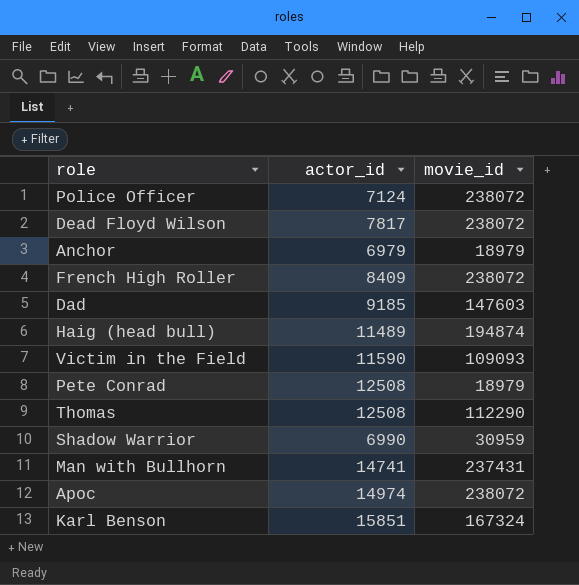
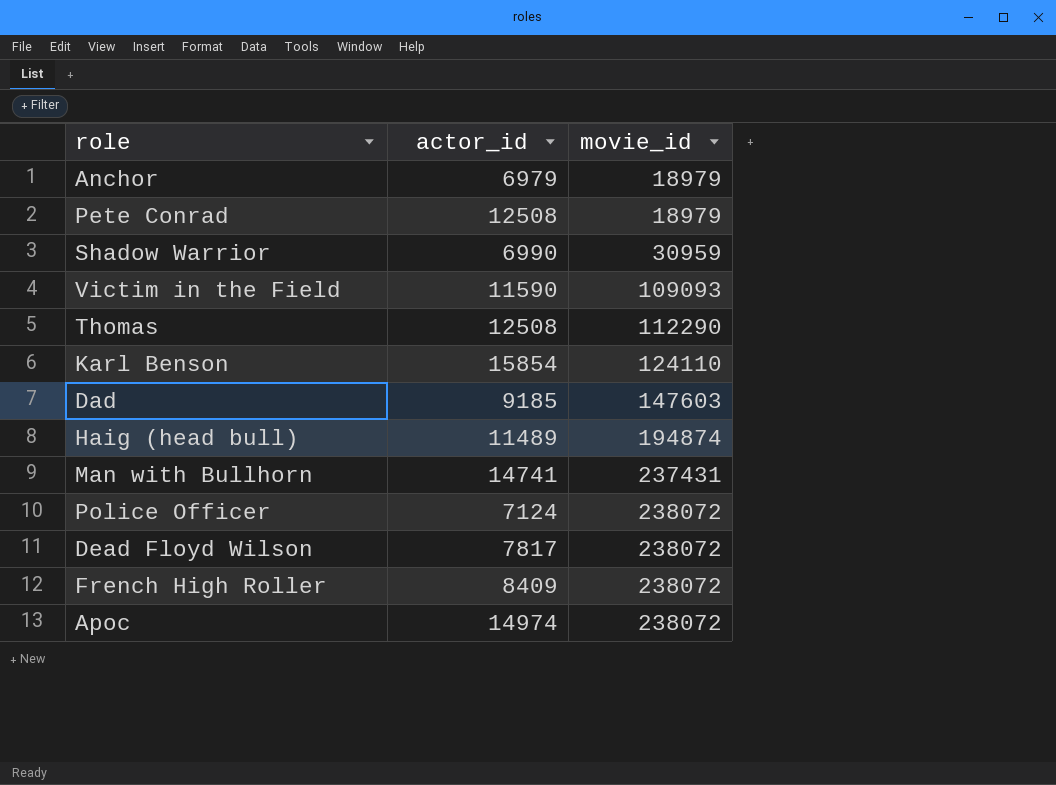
row order: none -> movie_id ascending
Karl Benson | actor_id: 15851 -> 15854
Karl Benson | movie_id: 167324 -> 124110

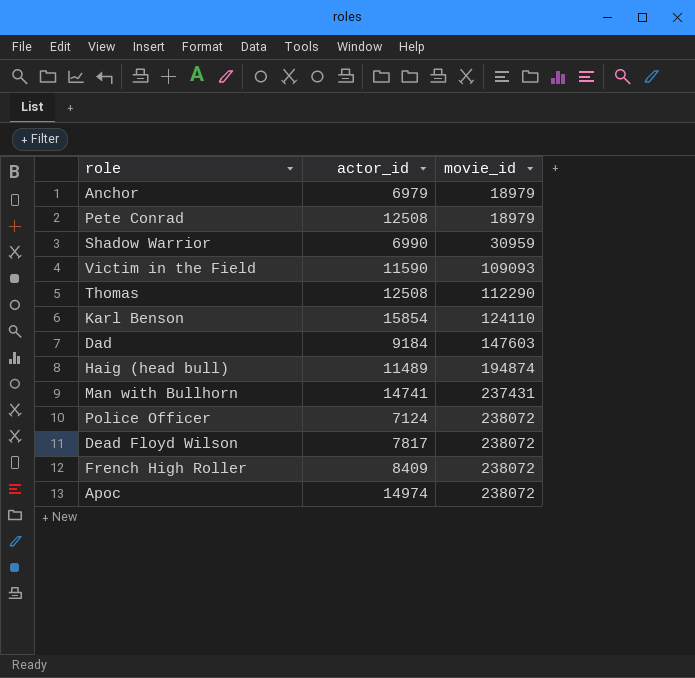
Dad | actor_id: 9185 -> 9184

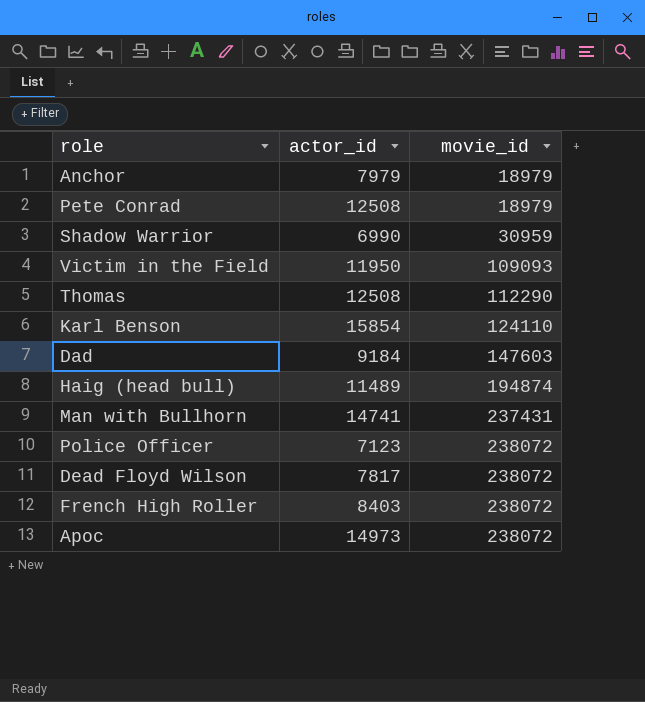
Anchor | actor_id: 6979 -> 7979
Victim in the Field | actor_id: 11590 -> 11950
Police Officer | actor_id: 7124 -> 7123
French High Roller | actor_id: 8409 -> 8403
Apoc | actor_id: 14974 -> 14973

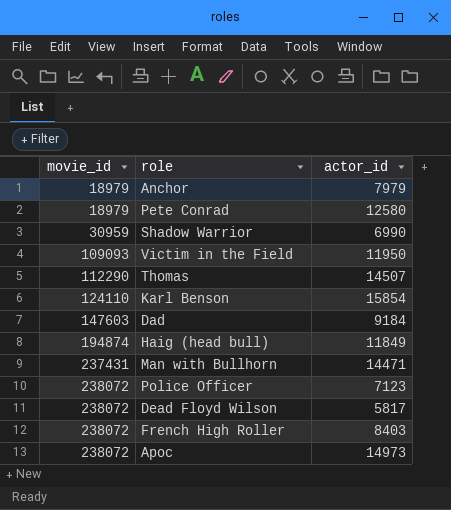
column movie_id | position: 3 -> 1
Pete Conrad | actor_id: 12508 -> 12580
Thomas | actor_id: 12508 -> 14507
Haig (head bull) | actor_id: 11489 -> 11849
Man with Bullhorn | actor_id: 14741 -> 14471
Dead Floyd Wilson | actor_id: 7817 -> 5817

